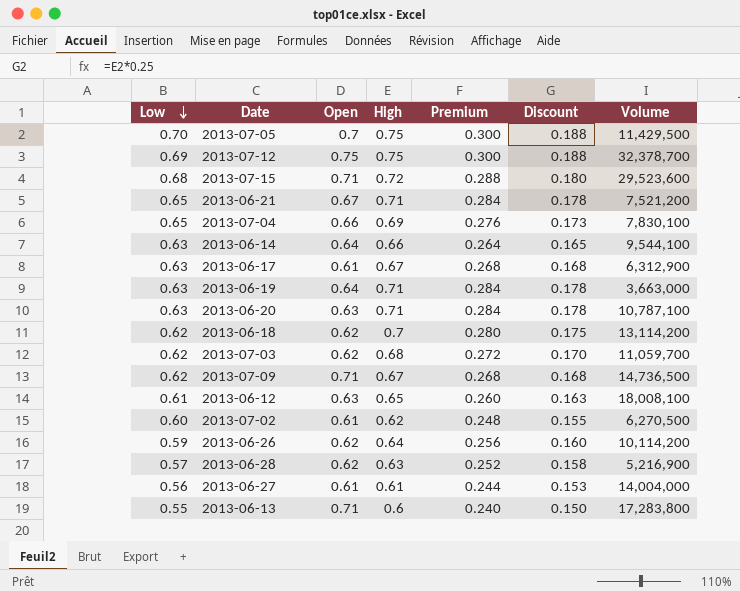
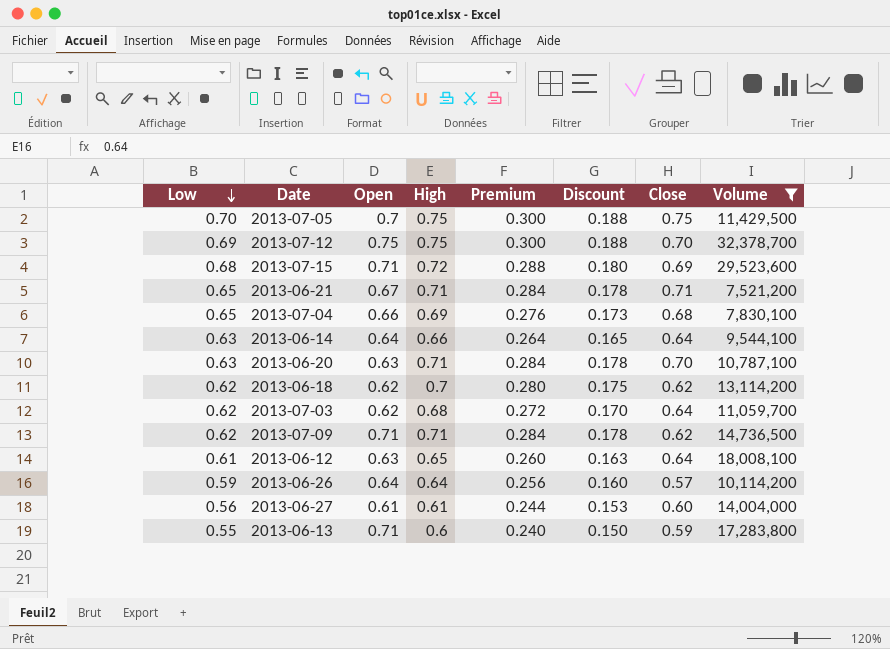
filter: none -> Volume >= 7,521,200
column Close | position: none -> 7
2013-07-09 | High: 0.67 -> 0.71
2013-07-09 | Premium: 0.268 -> 0.284
2013-07-09 | Discount: 0.168 -> 0.178
2013-06-26 | Open: 0.62 -> 0.64

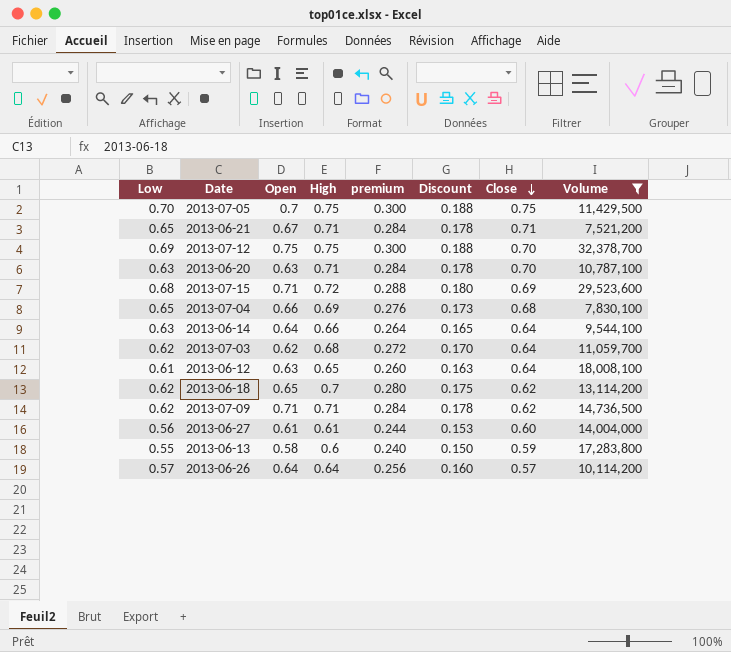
row order: Low descending -> Close descending
column name: Premium -> premium
2013-06-18 | Open: 0.62 -> 0.65
2013-06-13 | Open: 0.71 -> 0.58
2013-06-26 | Low: 0.59 -> 0.57

